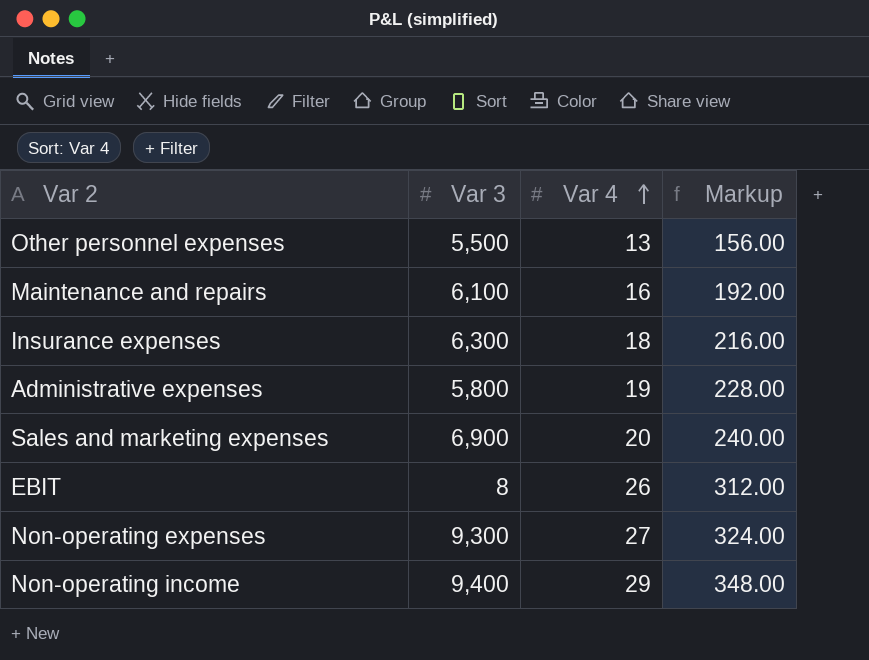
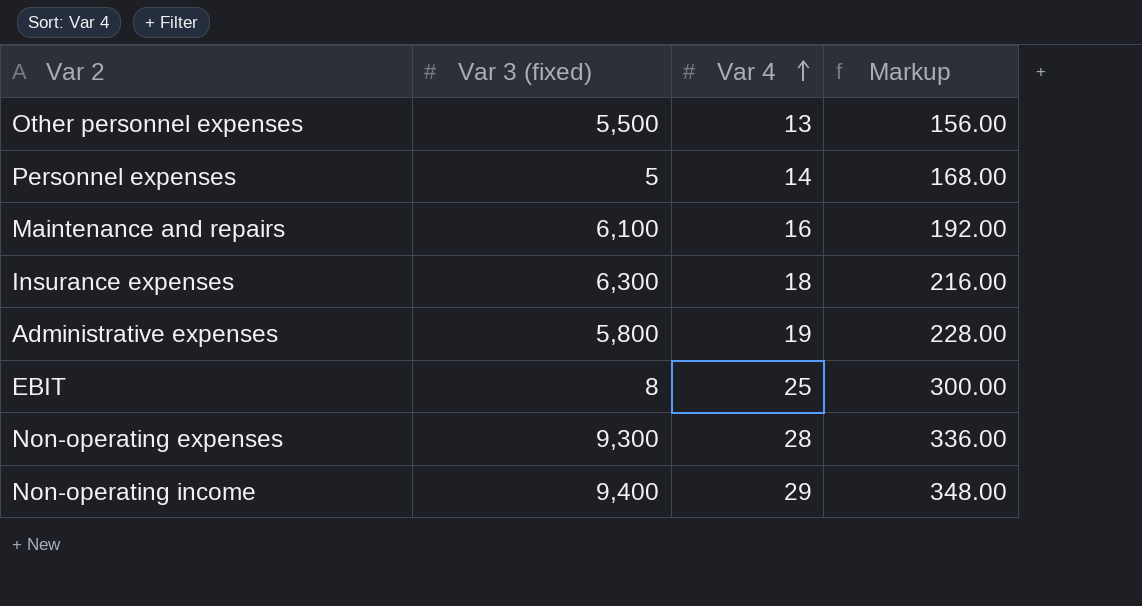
column name: Var 3 -> Var 3 (fixed)
row Sales and marketing expenses: 6,900 | 20 | 240.00 -> none
row Personnel expenses: none -> 5 | 14 | 168.00
EBIT | Var 4: 26 -> 25
EBIT | Markup: 312.00 -> 300.00
Non-operating expenses | Var 4: 27 -> 28
Non-operating expenses | Markup: 324.00 -> 336.00

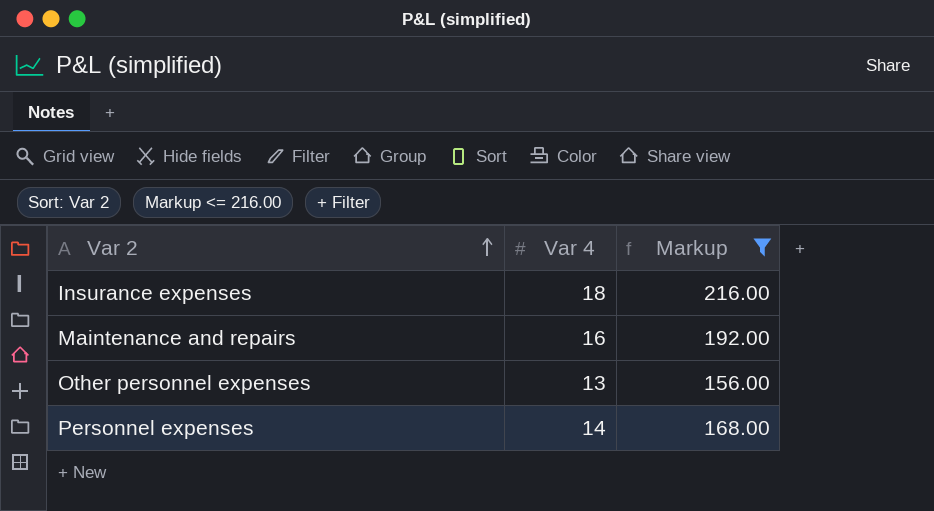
filter: none -> Markup <= 216.00
row order: Var 4 ascending -> Var 2 ascending
column Var 3 (fixed) | position: 2 -> none

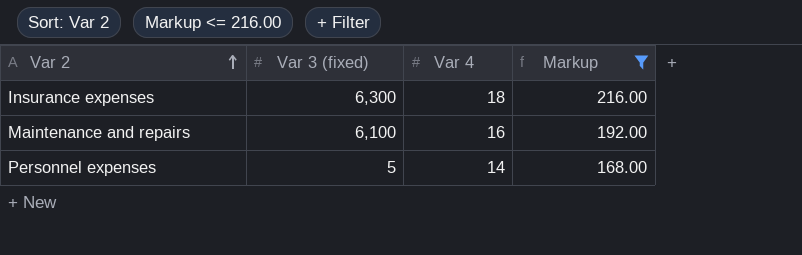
column Var 3 (fixed) | position: none -> 2
row Other personnel expenses: 13 | 156.00 -> none

